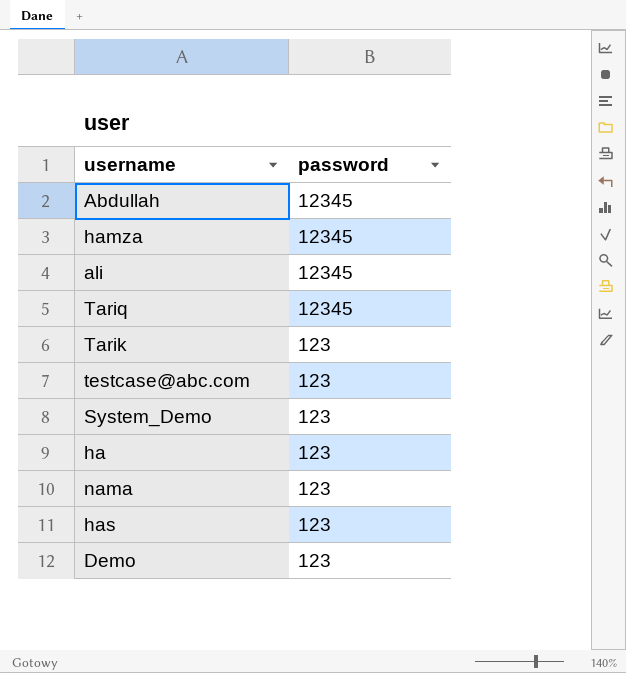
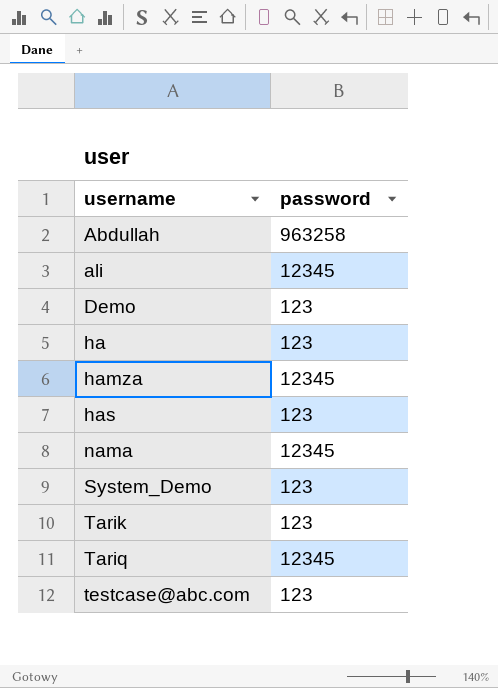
row order: password descending -> username ascending
Abdullah | password: 12345 -> 963258
nama | password: 123 -> 12345

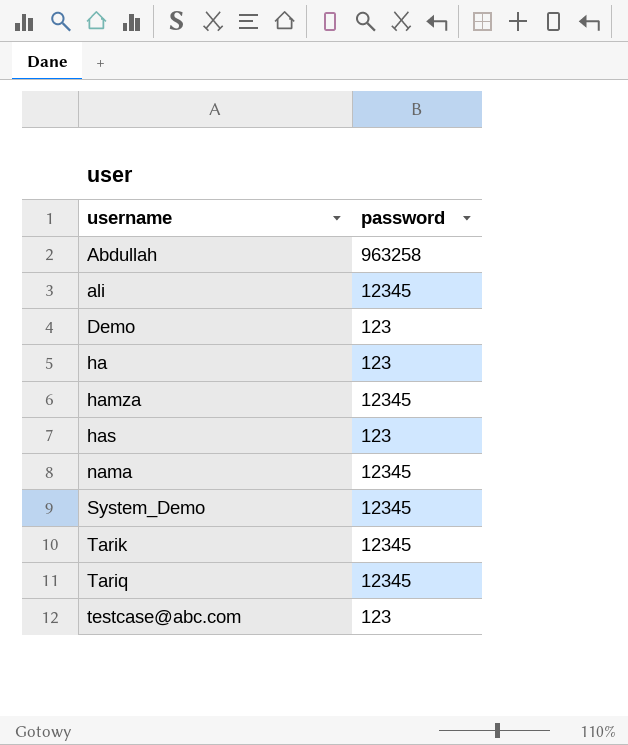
System_Demo | password: 123 -> 12345
Tarik | password: 123 -> 12345

